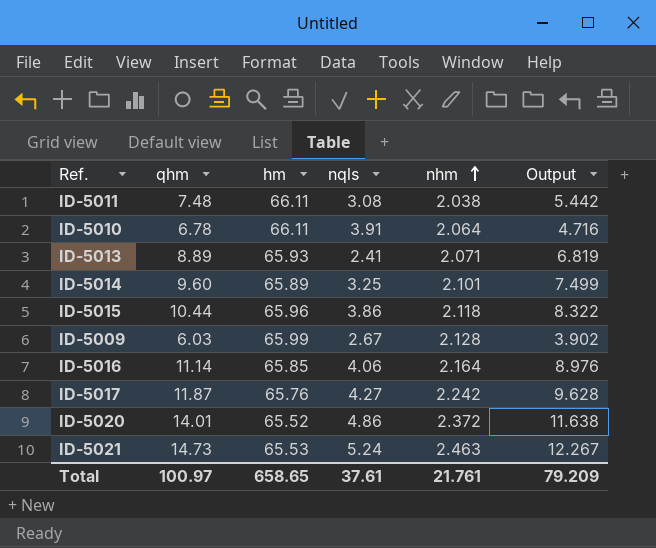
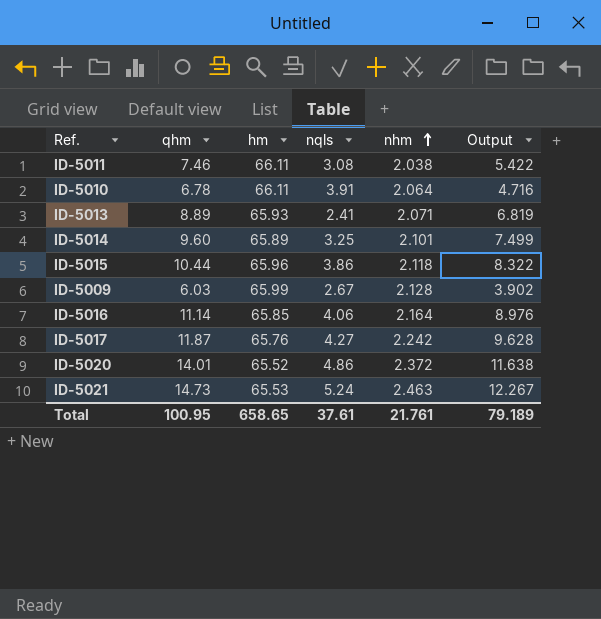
ID-5011 | qhm: 7.48 -> 7.46
ID-5011 | Output: 5.442 -> 5.422
Total | qhm: 100.97 -> 100.95
Total | Output: 79.209 -> 79.189

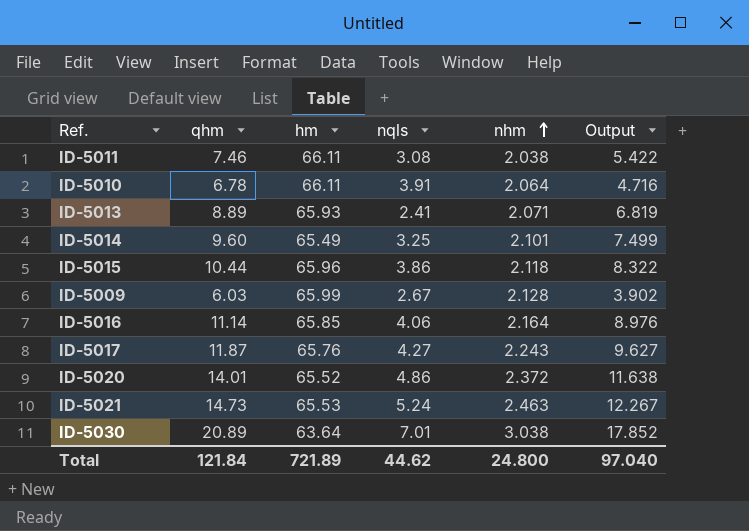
ID-5014 | hm: 65.89 -> 65.49
ID-5017 | nhm: 2.242 -> 2.243
ID-5017 | Output: 9.628 -> 9.627
row ID-5030: none -> 20.89 | 63.64 | 7.01 | 3.038 | 17.852
Total | qhm: 100.95 -> 121.84
Total | hm: 658.65 -> 721.89
Total | nqls: 37.61 -> 44.62
Total | nhm: 21.761 -> 24.800
Total | Output: 79.189 -> 97.040

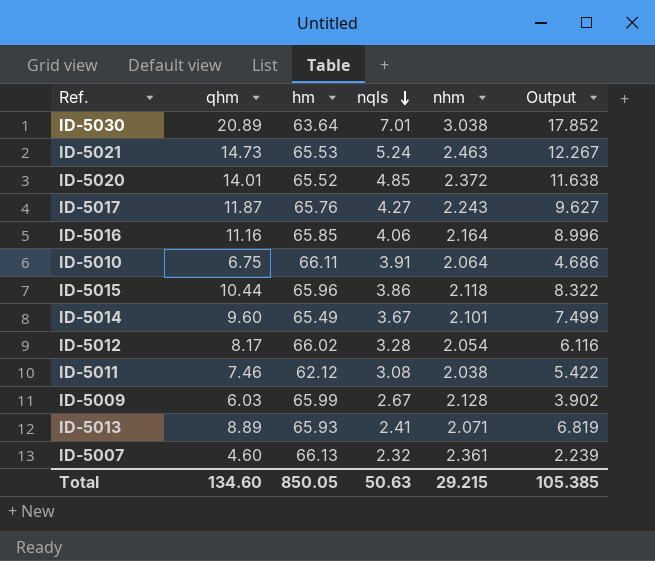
row order: nhm ascending -> nqls descending
ID-5020 | nqls: 4.86 -> 4.85
ID-5016 | qhm: 11.14 -> 11.16
ID-5016 | Output: 8.976 -> 8.996
ID-5010 | qhm: 6.78 -> 6.75
ID-5010 | Output: 4.716 -> 4.686
ID-5014 | nqls: 3.25 -> 3.67
row ID-5012: none -> 8.17 | 66.02 | 3.28 | 2.054 | 6.116
ID-5011 | hm: 66.11 -> 62.12
row ID-5007: none -> 4.60 | 66.13 | 2.32 | 2.361 | 2.239
Total | qhm: 121.84 -> 134.60
Total | hm: 721.89 -> 850.05
Total | nqls: 44.62 -> 50.63
Total | nhm: 24.800 -> 29.215
Total | Output: 97.040 -> 105.385

